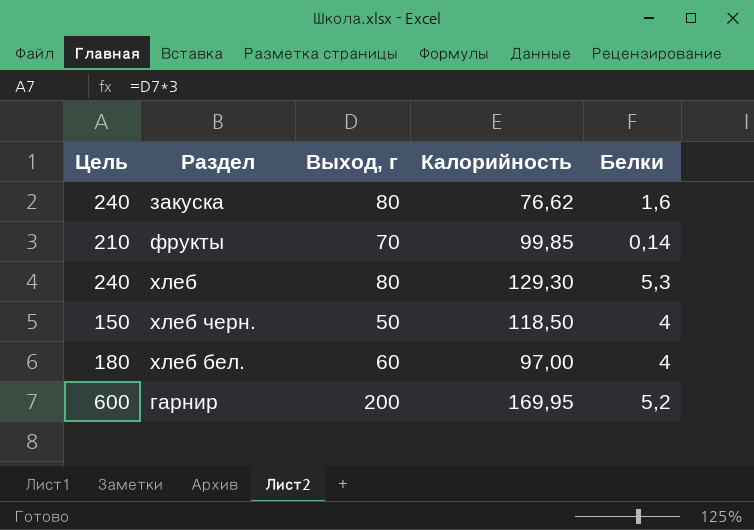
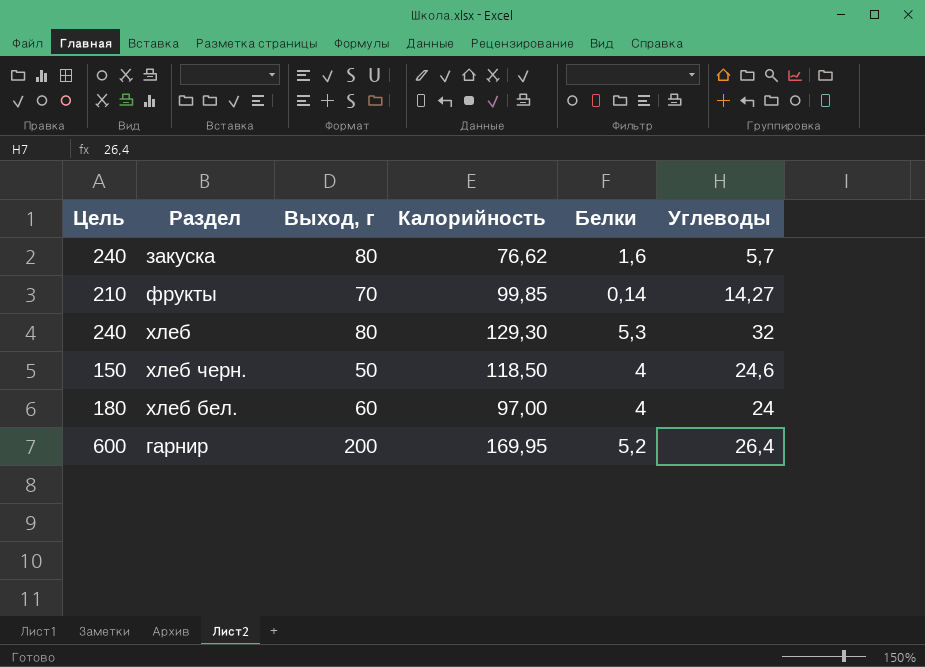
column Углеводы | position: none -> 6

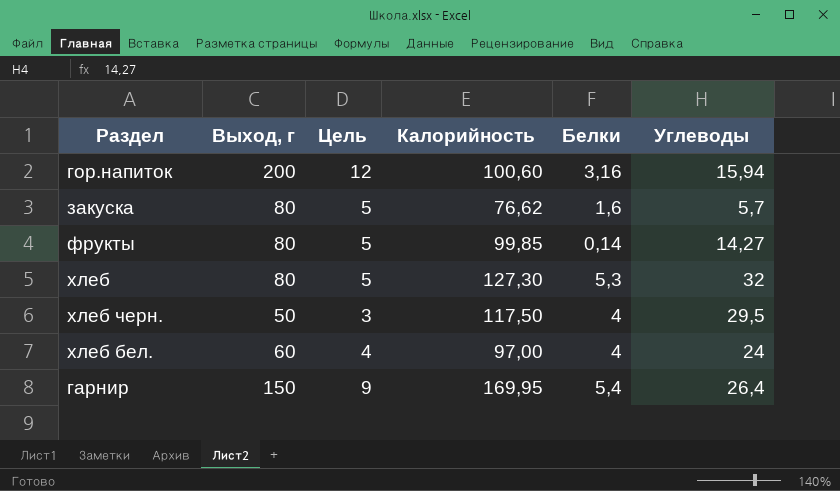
column Цель | formula: [Выход, г] * 3 -> [Выход, г] * 0,06
column Цель | position: 1 -> 3
row гор.напиток: none -> 200 | 12 | 100,60 | 3,16 | 15,94
фрукты | Выход, г: 70 -> 80
хлеб | Калорийность: 129,30 -> 127,30
хлеб черн. | Калорийность: 118,50 -> 117,50
хлеб черн. | Углеводы: 24,6 -> 29,5
гарнир | Выход, г: 200 -> 150
гарнир | Белки: 5,2 -> 5,4

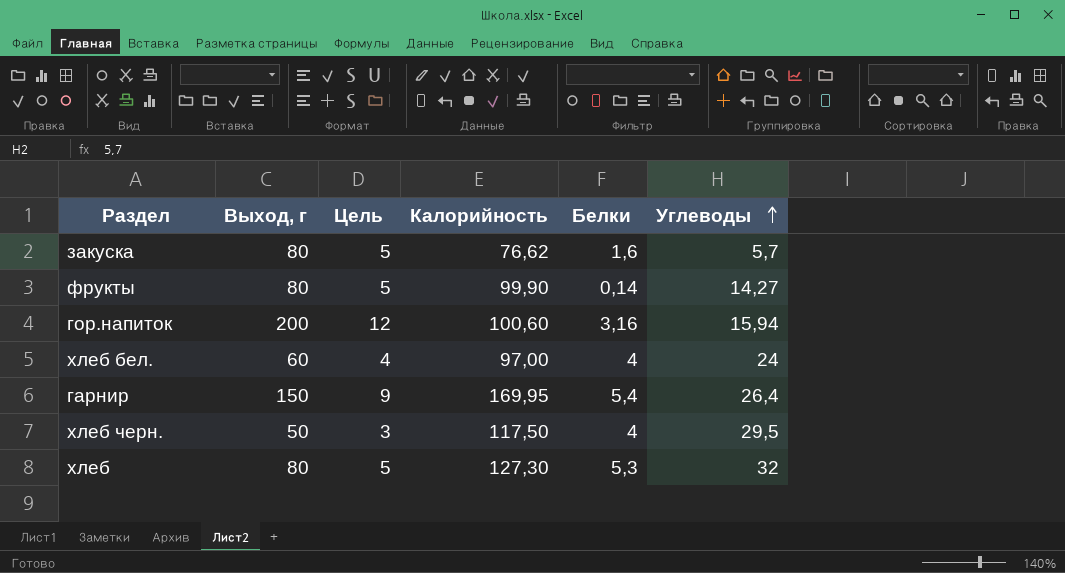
row order: none -> Углеводы ascending
фрукты | Калорийность: 99,85 -> 99,90

